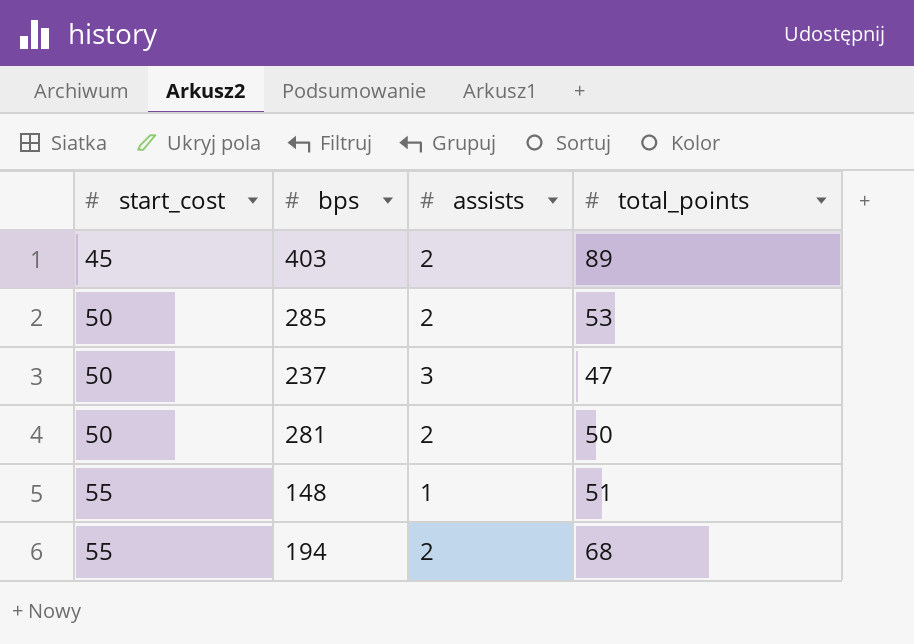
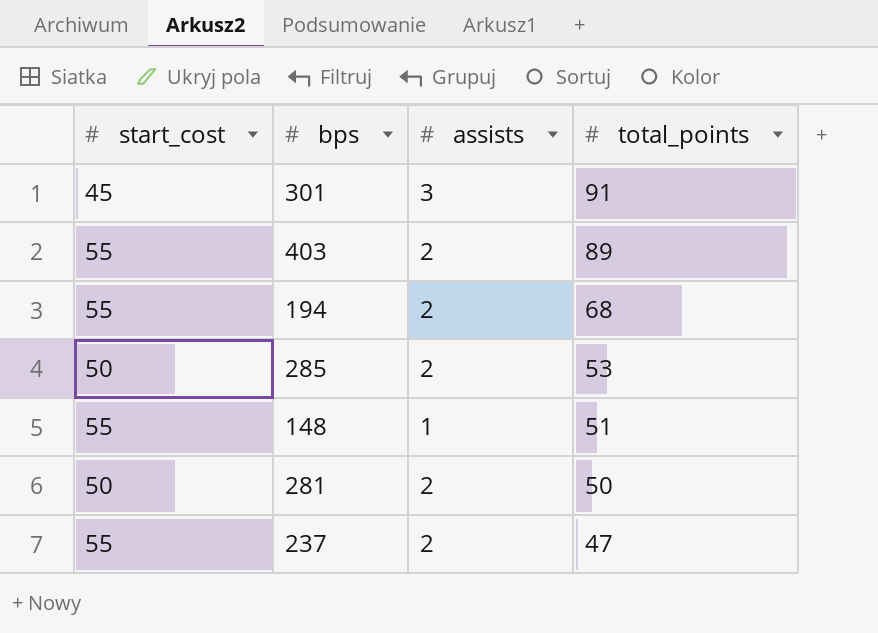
row order: start_cost ascending -> total_points descending
row 301: none -> 45 | 3 | 91
403 | start_cost: 45 -> 55
237 | start_cost: 50 -> 55
237 | assists: 3 -> 2

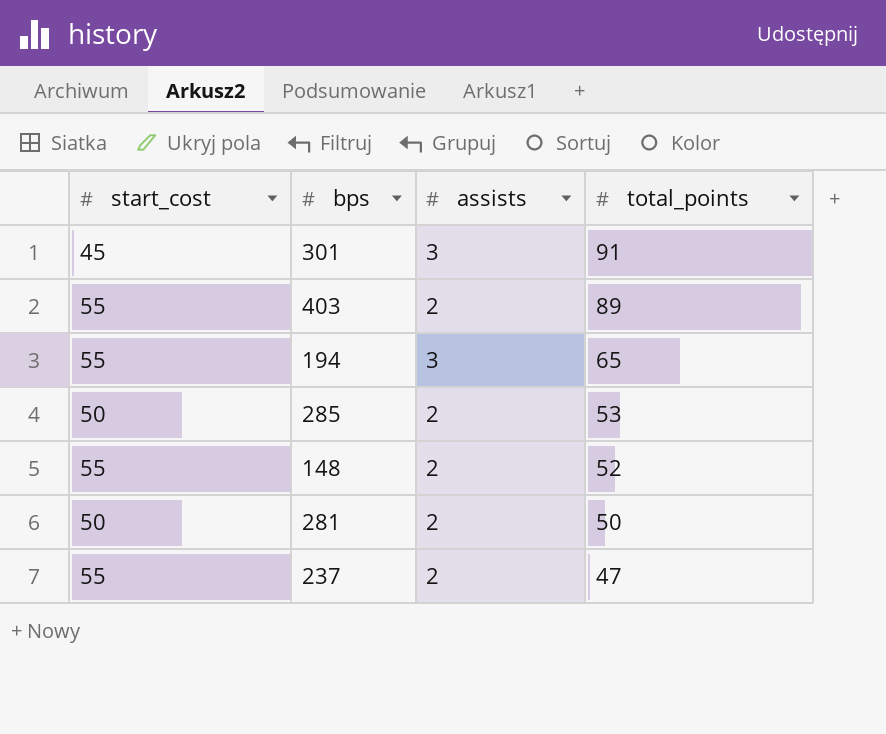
194 | assists: 2 -> 3
194 | total_points: 68 -> 65
148 | assists: 1 -> 2
148 | total_points: 51 -> 52

